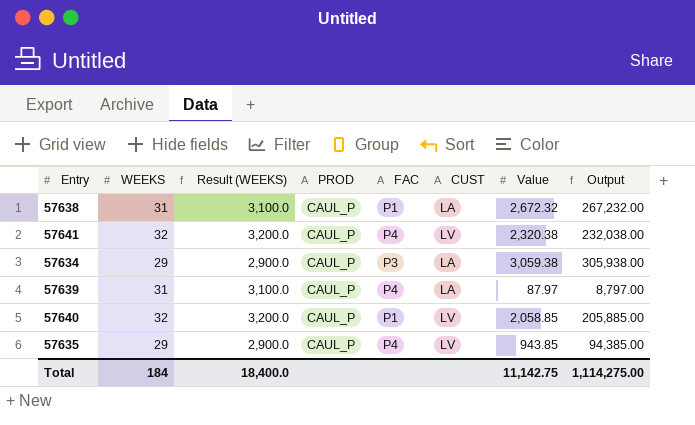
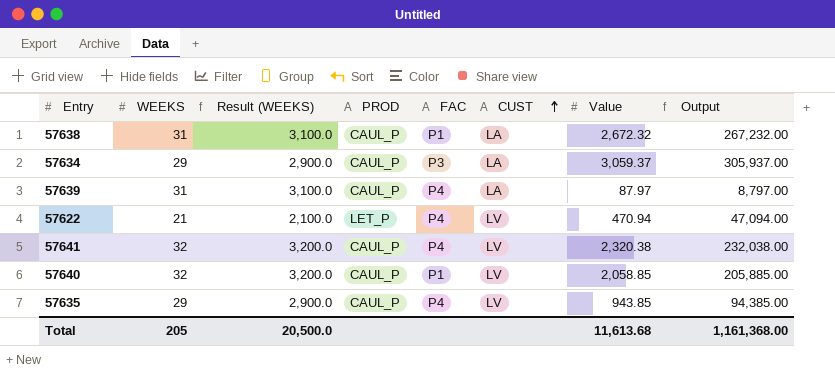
row order: none -> CUST ascending
57634 | Value: 3,059.38 -> 3,059.37
57634 | Output: 305,938.00 -> 305,937.00
row 57622: none -> 21 | 2,100.0 | LET_P | P4 | LV | 470.94 | 47,094.00
Total | WEEKS: 184 -> 205
Total | Result (WEEKS): 18,400.0 -> 20,500.0
Total | Value: 11,142.75 -> 11,613.68
Total | Output: 1,114,275.00 -> 1,161,368.00

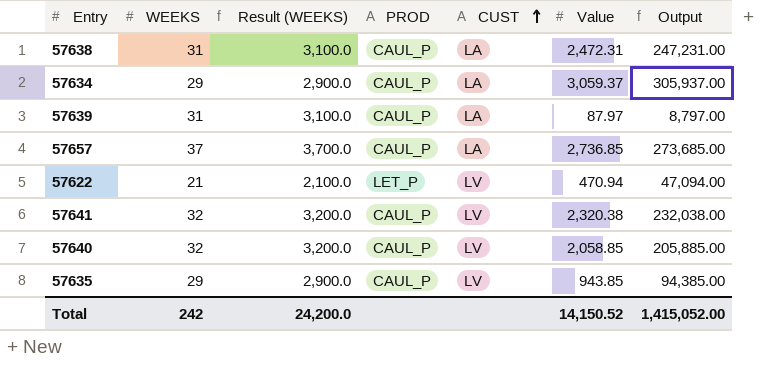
column FAC | position: 5 -> none
57638 | Value: 2,672.32 -> 2,472.31
57638 | Output: 267,232.00 -> 247,231.00
row 57657: none -> 37 | 3,700.0 | CAUL_P | LA | 2,736.85 | 273,685.00
Total | WEEKS: 205 -> 242
Total | Result (WEEKS): 20,500.0 -> 24,200.0
Total | Value: 11,613.68 -> 14,150.52
Total | Output: 1,161,368.00 -> 1,415,052.00

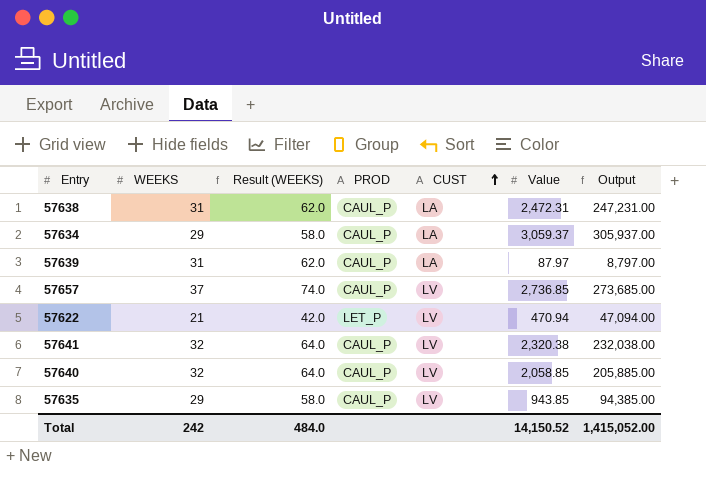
column Result (WEEKS) | formula: [WEEKS] * 100 -> [WEEKS] * 2
57657 | CUST: LA -> LV
Total | Result (WEEKS): 24,200.0 -> 484.0

